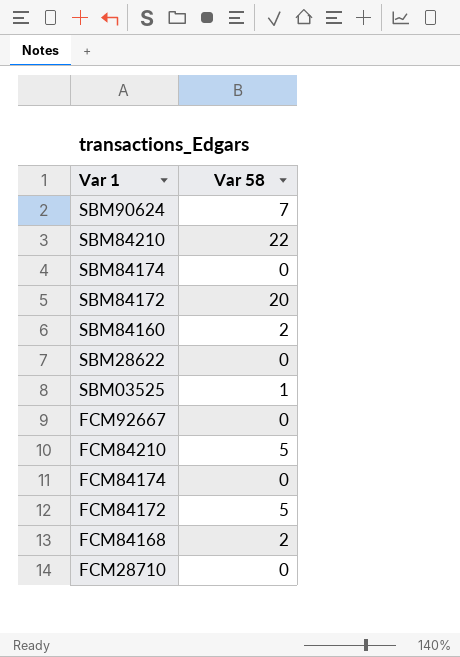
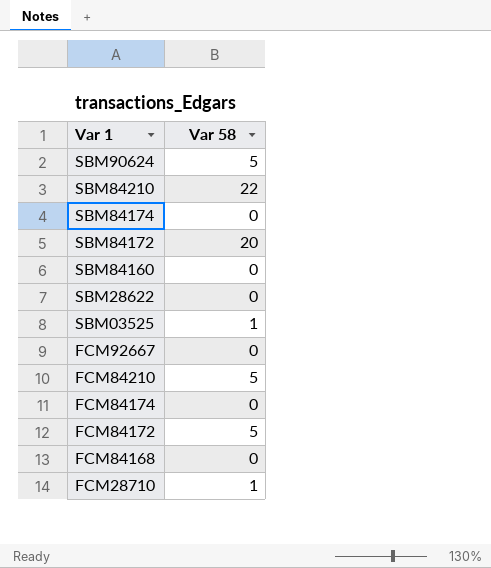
SBM90624 | Var 58: 7 -> 5
SBM84160 | Var 58: 2 -> 0
FCM84168 | Var 58: 2 -> 0
FCM28710 | Var 58: 0 -> 1

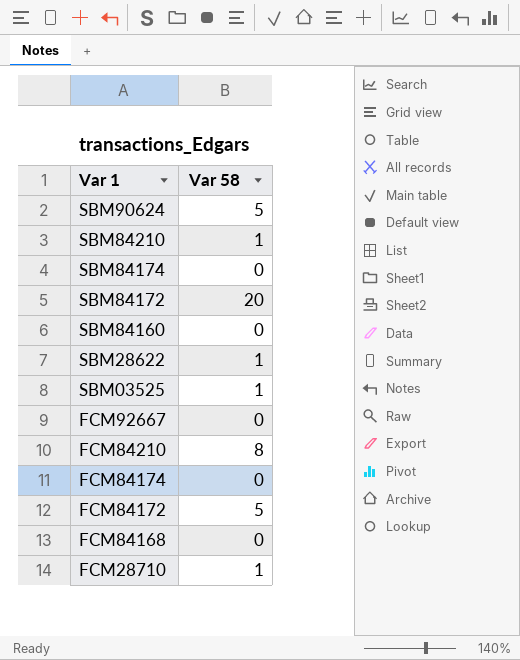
SBM84210 | Var 58: 22 -> 1
SBM28622 | Var 58: 0 -> 1
FCM84210 | Var 58: 5 -> 8

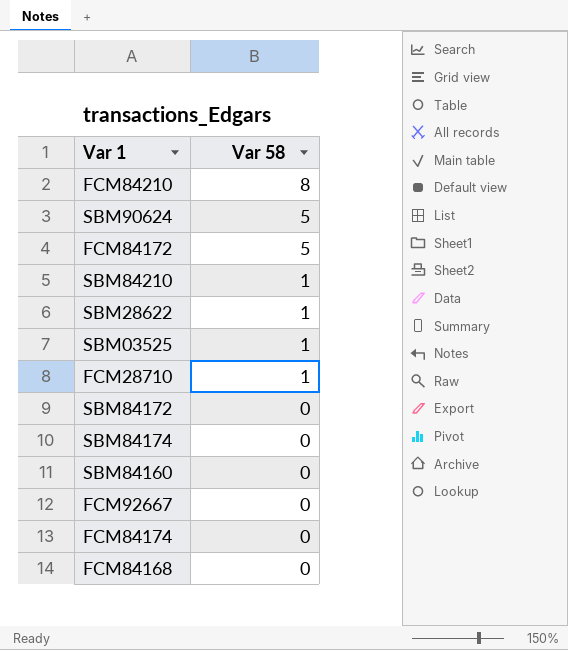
row order: Var 1 descending -> Var 58 descending
SBM84172 | Var 58: 20 -> 0

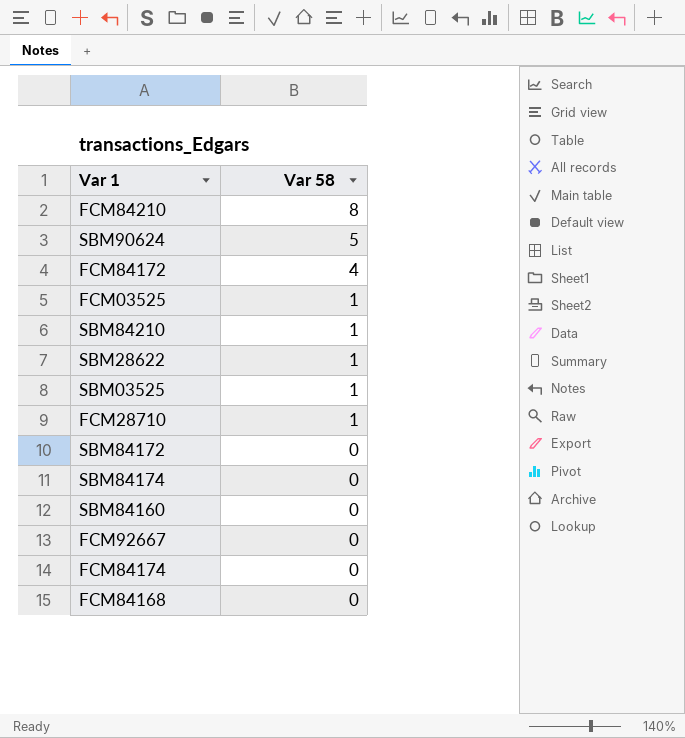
FCM84172 | Var 58: 5 -> 4
row FCM03525: none -> 1

